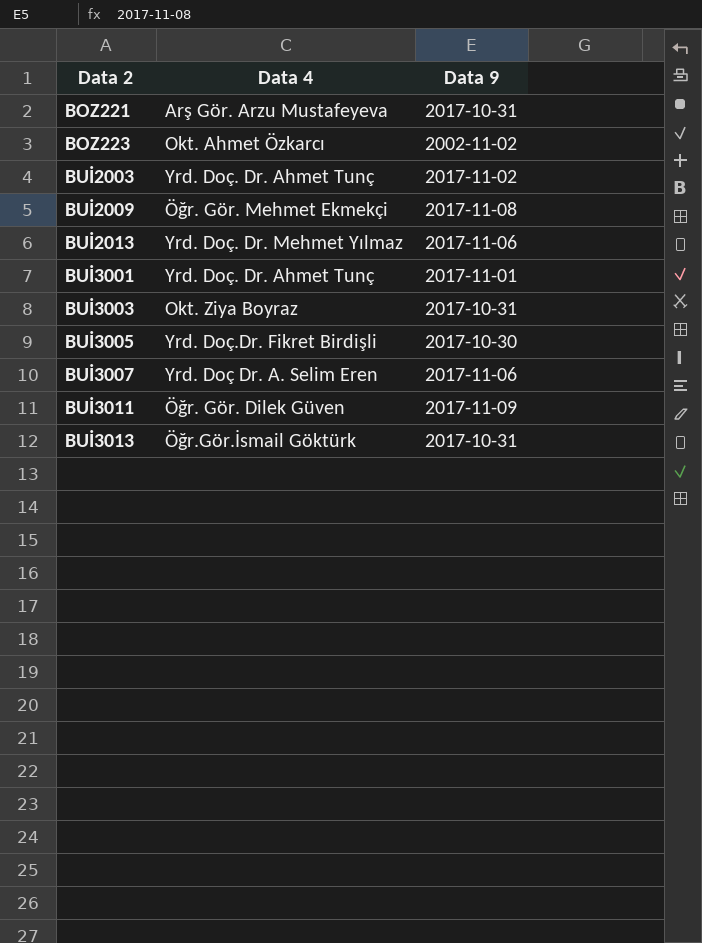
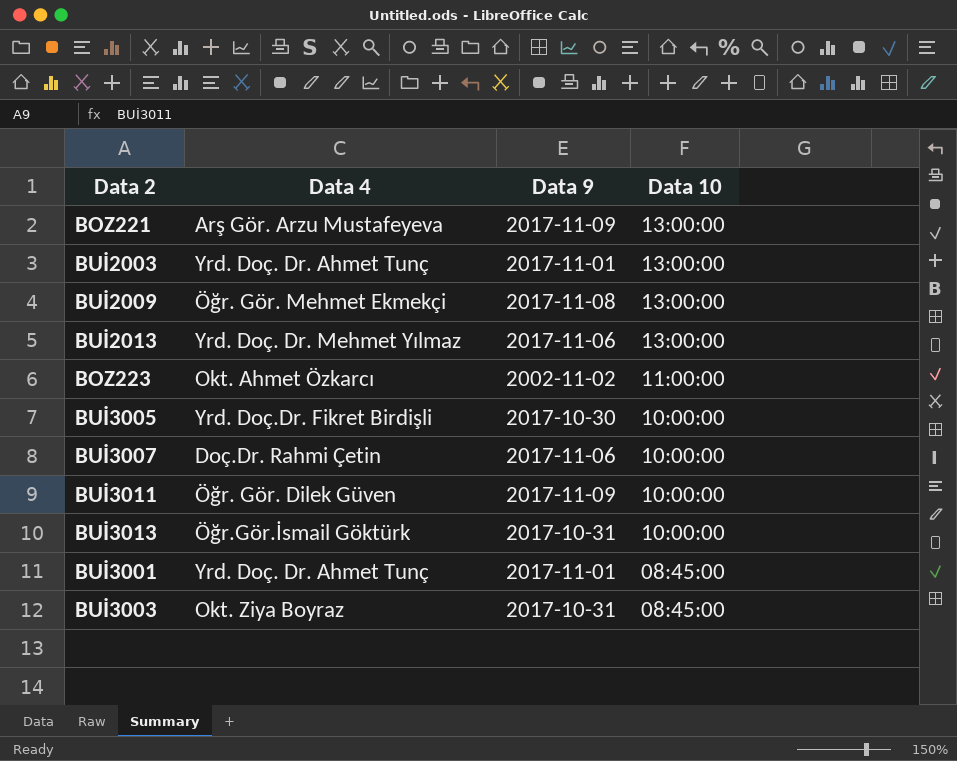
row order: Data 2 ascending -> Data 10 descending
column Data 10 | position: none -> 4
BOZ221 | Data 9: 2017-10-31 -> 2017-11-09
BUİ2003 | Data 9: 2017-11-02 -> 2017-11-01
BUİ3007 | Data 4: Yrd. Doç Dr. A. Selim Eren -> Doç.Dr. Rahmi Çetin

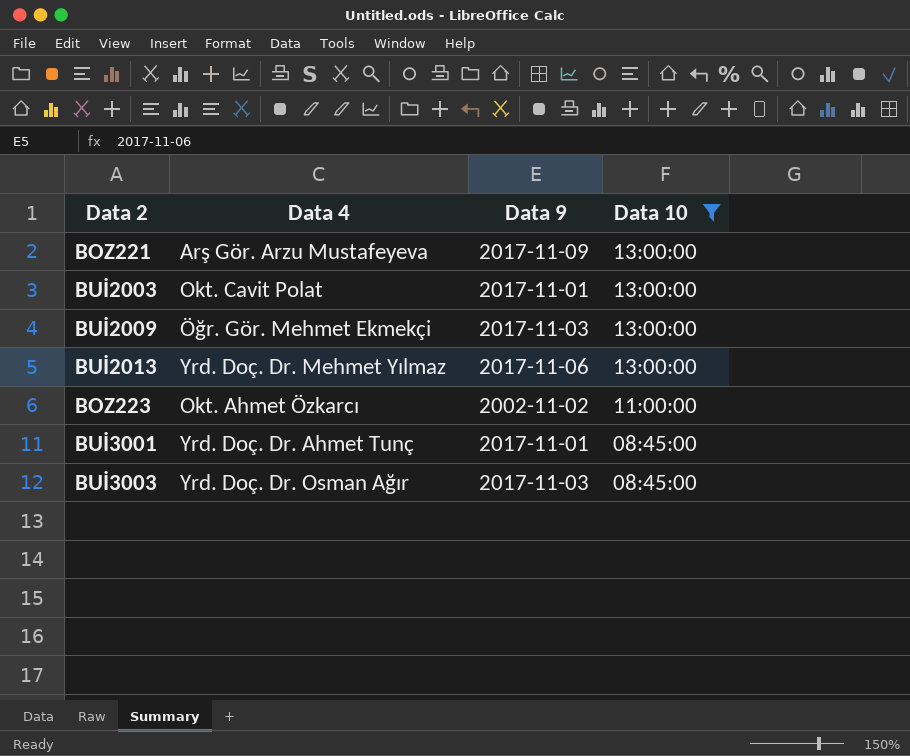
filter: none -> Data 10 != 10:00:00
BUİ2003 | Data 4: Yrd. Doç. Dr. Ahmet Tunç -> Okt. Cavit Polat
BUİ2009 | Data 9: 2017-11-08 -> 2017-11-03
BUİ3003 | Data 4: Okt. Ziya Boyraz -> Yrd. Doç. Dr. Osman Ağır
BUİ3003 | Data 9: 2017-10-31 -> 2017-11-03

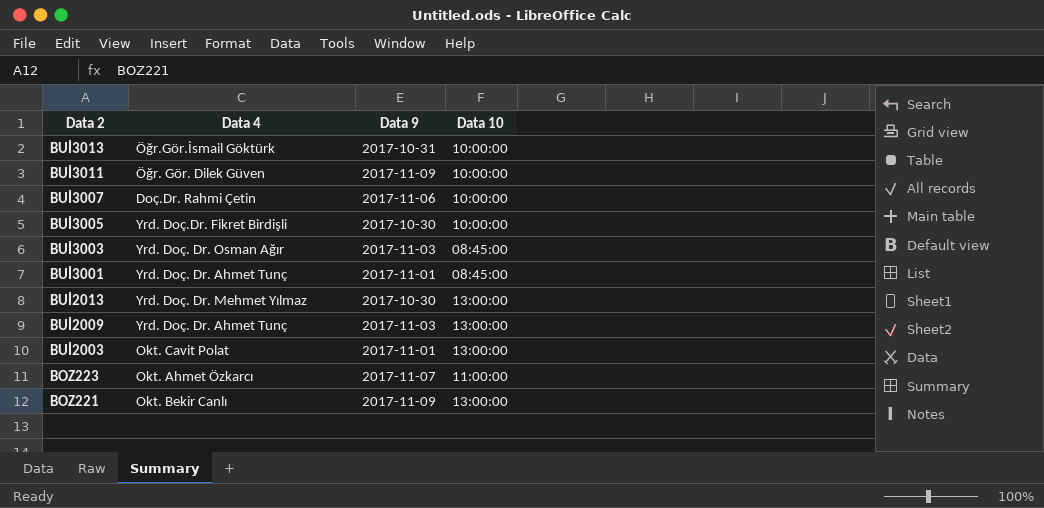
filter: Data 10 != 10:00:00 -> none
row order: Data 10 descending -> Data 2 descending
BUİ2013 | Data 9: 2017-11-06 -> 2017-10-30
BUİ2009 | Data 4: Öğr. Gör. Mehmet Ekmekçi -> Yrd. Doç. Dr. Ahmet Tunç
BOZ223 | Data 9: 2002-11-02 -> 2017-11-07
BOZ221 | Data 4: Arş Gör. Arzu Mustafeyeva -> Okt. Bekir Canlı

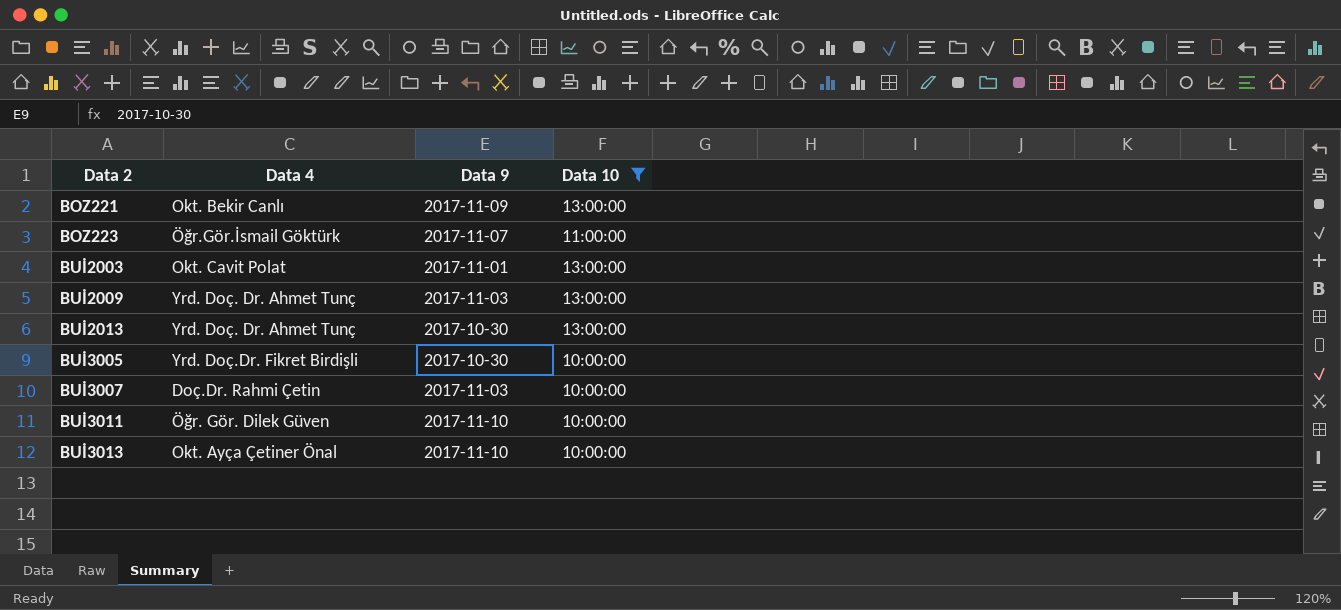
filter: none -> Data 10 != 08:45:00
row order: Data 2 descending -> Data 2 ascending
BOZ223 | Data 4: Okt. Ahmet Özkarcı -> Öğr.Gör.İsmail Göktürk
BUİ2013 | Data 4: Yrd. Doç. Dr. Mehmet Yılmaz -> Yrd. Doç. Dr. Ahmet Tunç
BUİ3007 | Data 9: 2017-11-06 -> 2017-11-03
BUİ3011 | Data 9: 2017-11-09 -> 2017-11-10
BUİ3013 | Data 4: Öğr.Gör.İsmail Göktürk -> Okt. Ayça Çetiner Önal
BUİ3013 | Data 9: 2017-10-31 -> 2017-11-10

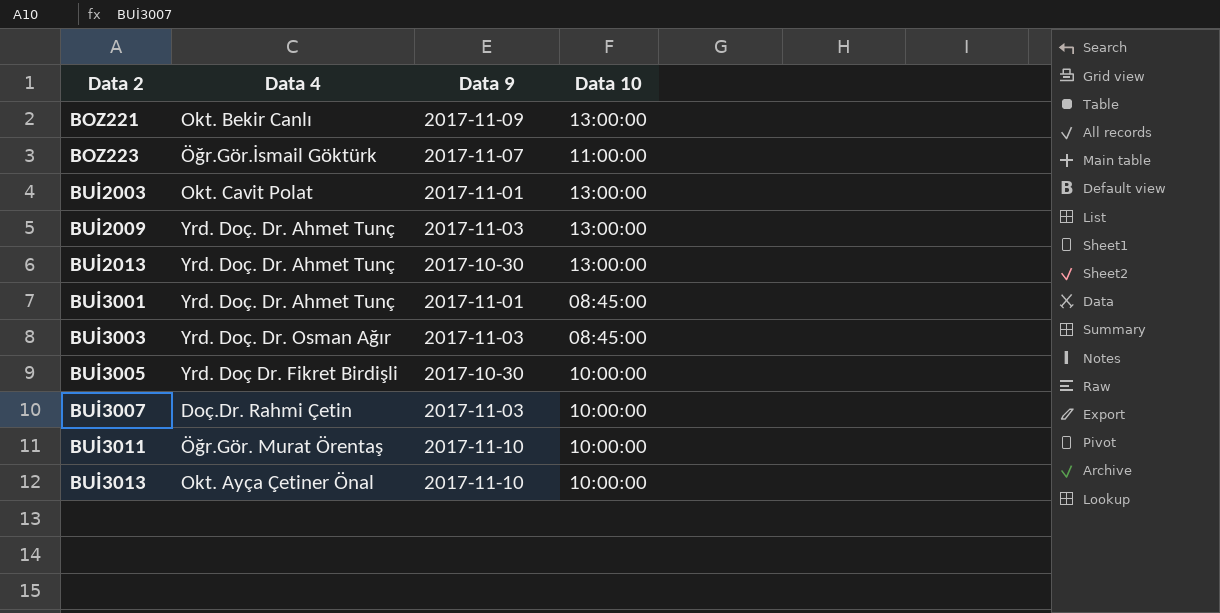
filter: Data 10 != 08:45:00 -> none
BUİ3005 | Data 4: Yrd. Doç.Dr. Fikret Birdişli -> Yrd. Doç Dr. Fikret Birdişli
BUİ3011 | Data 4: Öğr. Gör. Dilek Güven -> Öğr.Gör. Murat Örentaş

